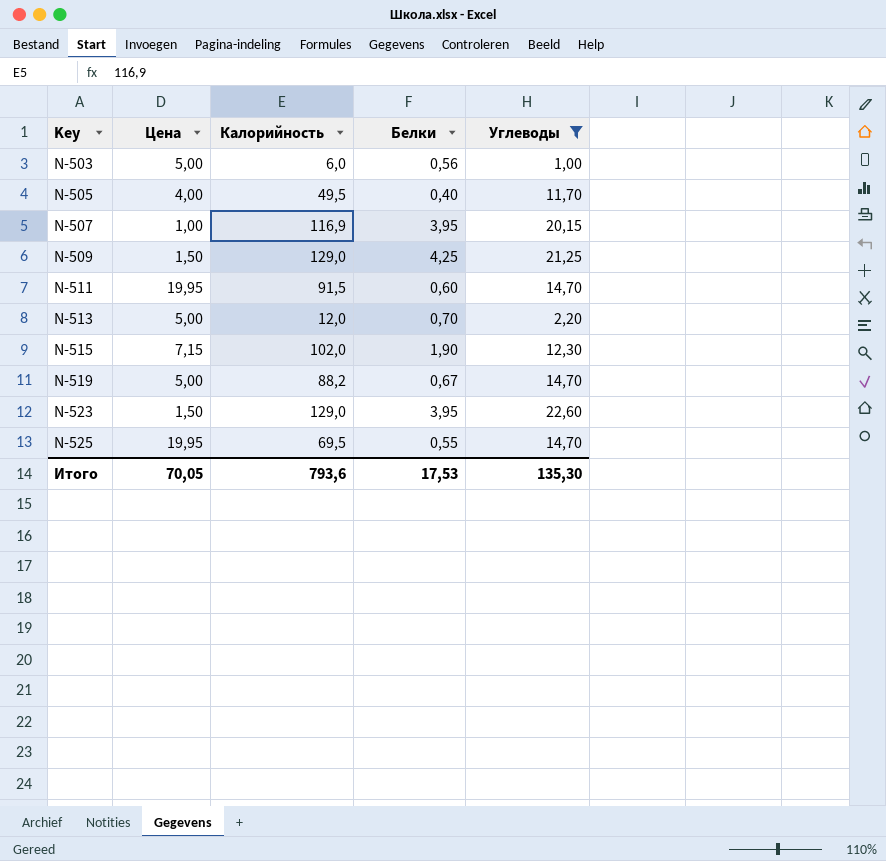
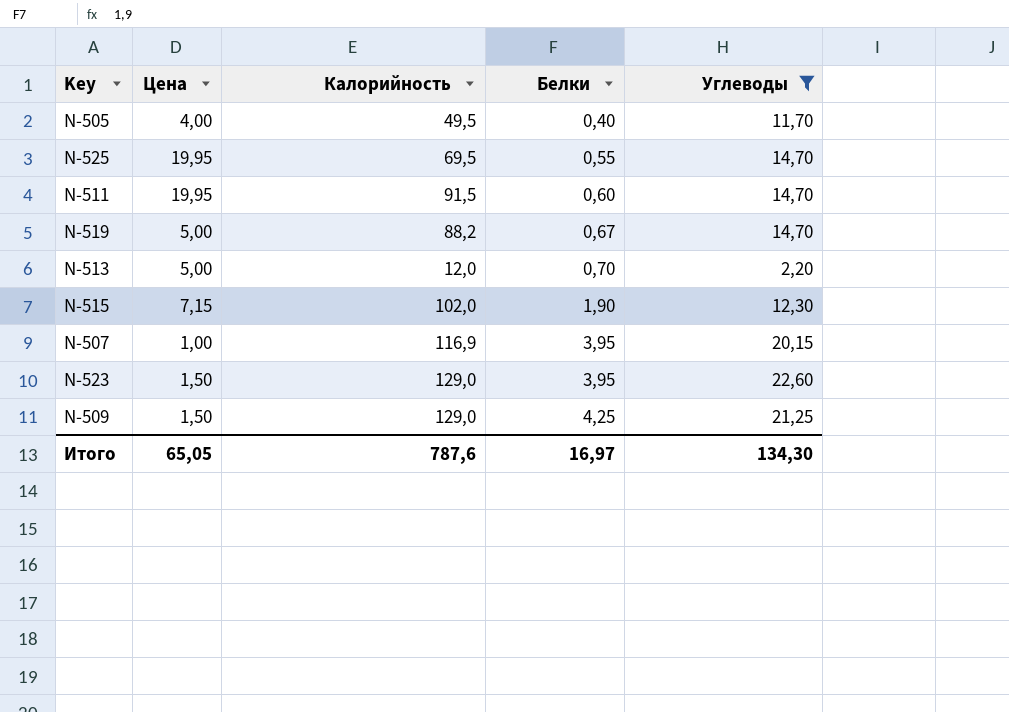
row order: Key ascending -> Белки ascending
row N-503: 5,00 | 6,0 | 0,56 | 1,00 -> none
Итого | Цена: 70,05 -> 65,05
Итого | Калорийность: 793,6 -> 787,6
Итого | Белки: 17,53 -> 16,97
Итого | Углеводы: 135,30 -> 134,30

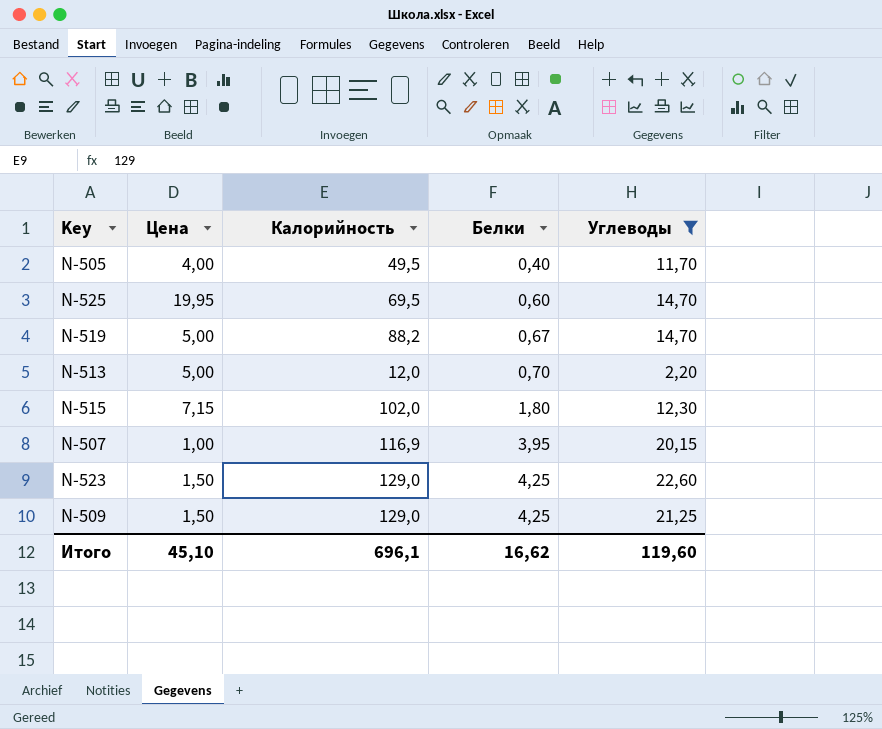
row N-511: 19,95 | 91,5 | 0,60 | 14,70 -> none
N-525 | Белки: 0,55 -> 0,60
N-515 | Белки: 1,90 -> 1,80
N-523 | Белки: 3,95 -> 4,25
Итого | Цена: 65,05 -> 45,10
Итого | Калорийность: 787,6 -> 696,1
Итого | Белки: 16,97 -> 16,62
Итого | Углеводы: 134,30 -> 119,60

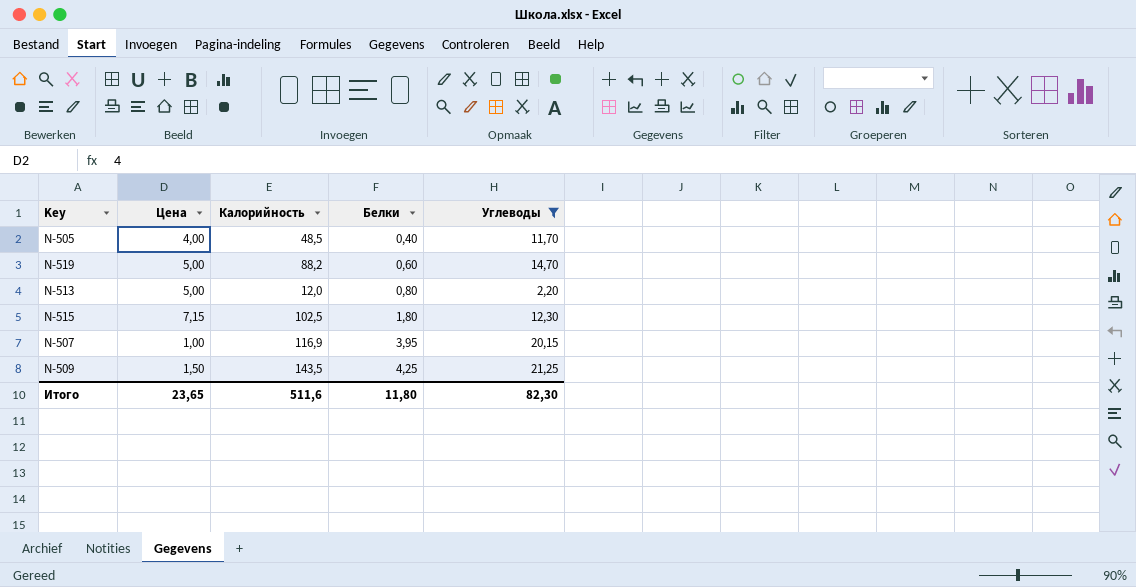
row N-525: 19,95 | 69,5 | 0,60 | 14,70 -> none
row N-523: 1,50 | 129,0 | 4,25 | 22,60 -> none
N-505 | Калорийность: 49,5 -> 48,5
N-519 | Белки: 0,67 -> 0,60
N-513 | Белки: 0,70 -> 0,80
N-515 | Калорийность: 102,0 -> 102,5
N-509 | Калорийность: 129,0 -> 143,5
Итого | Цена: 45,10 -> 23,65
Итого | Калорийность: 696,1 -> 511,6
Итого | Белки: 16,62 -> 11,80
Итого | Углеводы: 119,60 -> 82,30

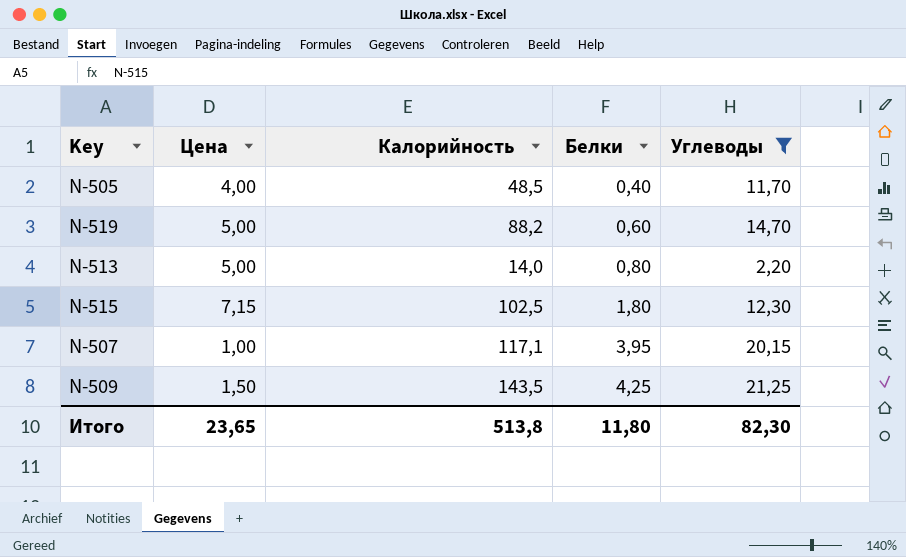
N-513 | Калорийность: 12,0 -> 14,0
N-507 | Калорийность: 116,9 -> 117,1
Итого | Калорийность: 511,6 -> 513,8

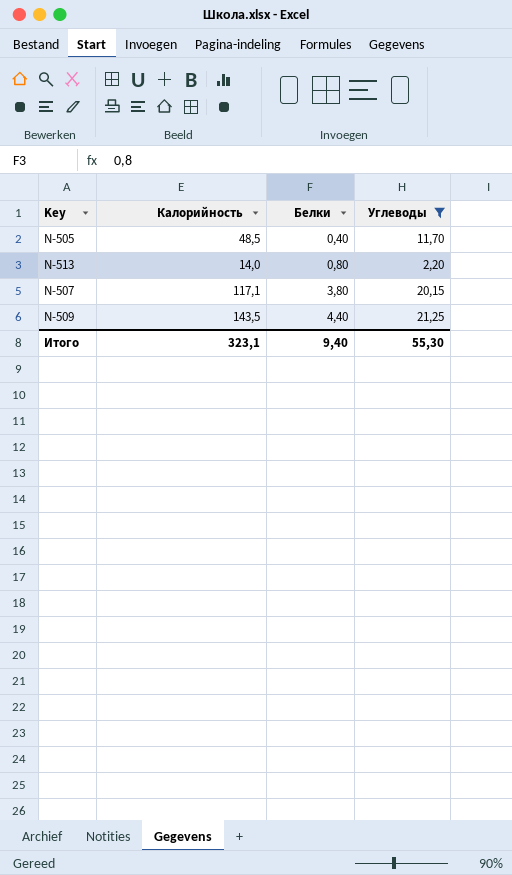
column Цена | position: 2 -> none
row N-519: 5,00 | 88,2 | 0,60 | 14,70 -> none
row N-515: 7,15 | 102,5 | 1,80 | 12,30 -> none
N-507 | Белки: 3,95 -> 3,80
N-509 | Белки: 4,25 -> 4,40
Итого | Калорийность: 513,8 -> 323,1
Итого | Белки: 11,80 -> 9,40
Итого | Углеводы: 82,30 -> 55,30

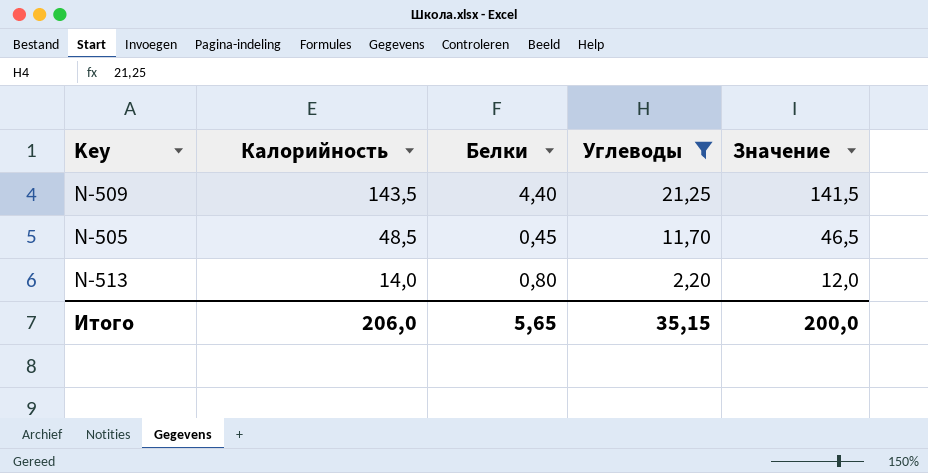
row order: Белки ascending -> Калорийность descending
column Значение | formula: none -> [Калорийность] - 2
row N-507: 117,1 | 3,80 | 20,15 -> none
N-505 | Белки: 0,40 -> 0,45
Итого | Калорийность: 323,1 -> 206,0
Итого | Белки: 9,40 -> 5,65
Итого | Углеводы: 55,30 -> 35,15

